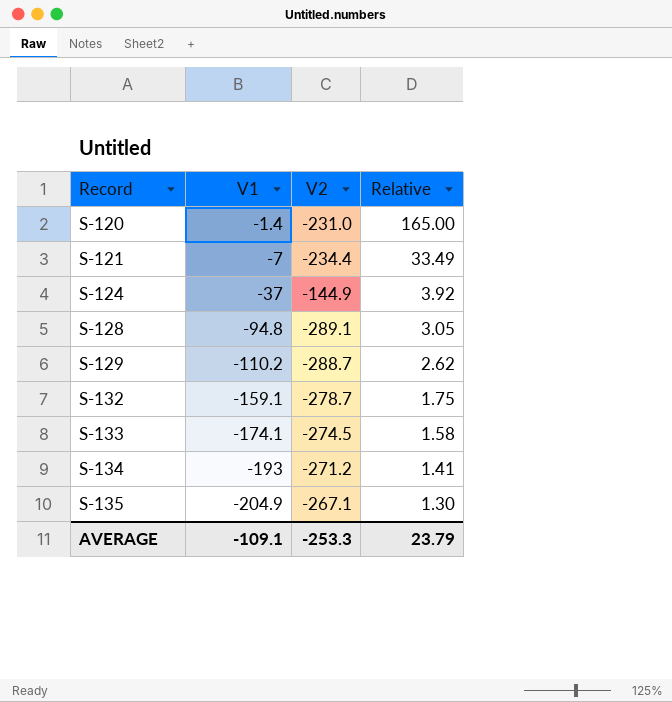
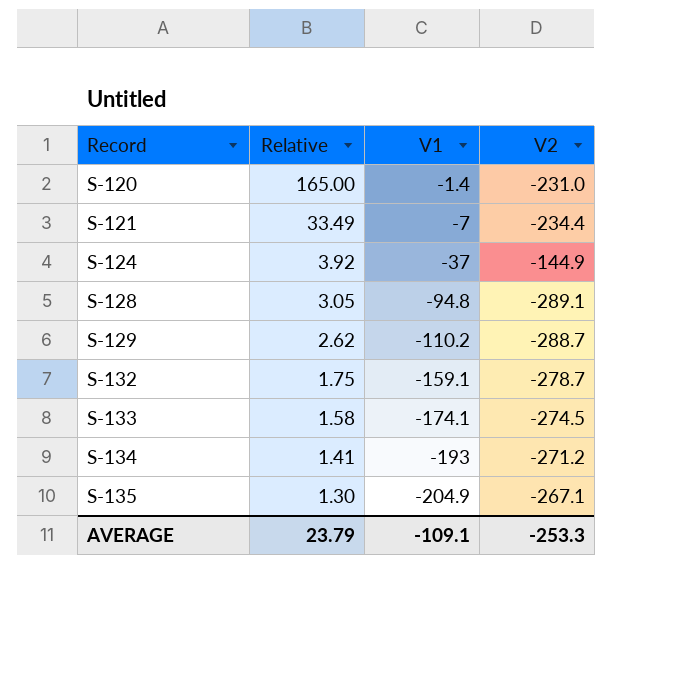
column Relative | position: 4 -> 2

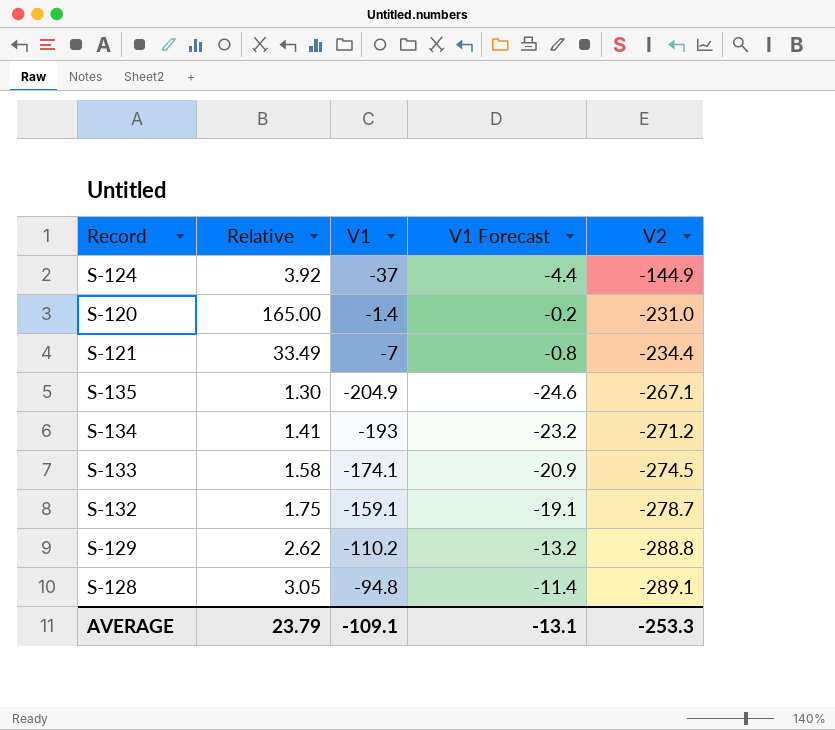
row order: Record ascending -> V2 descending
column V1 Forecast | formula: none -> [V1] * 0.12
S-129 | V2: -288.7 -> -288.8

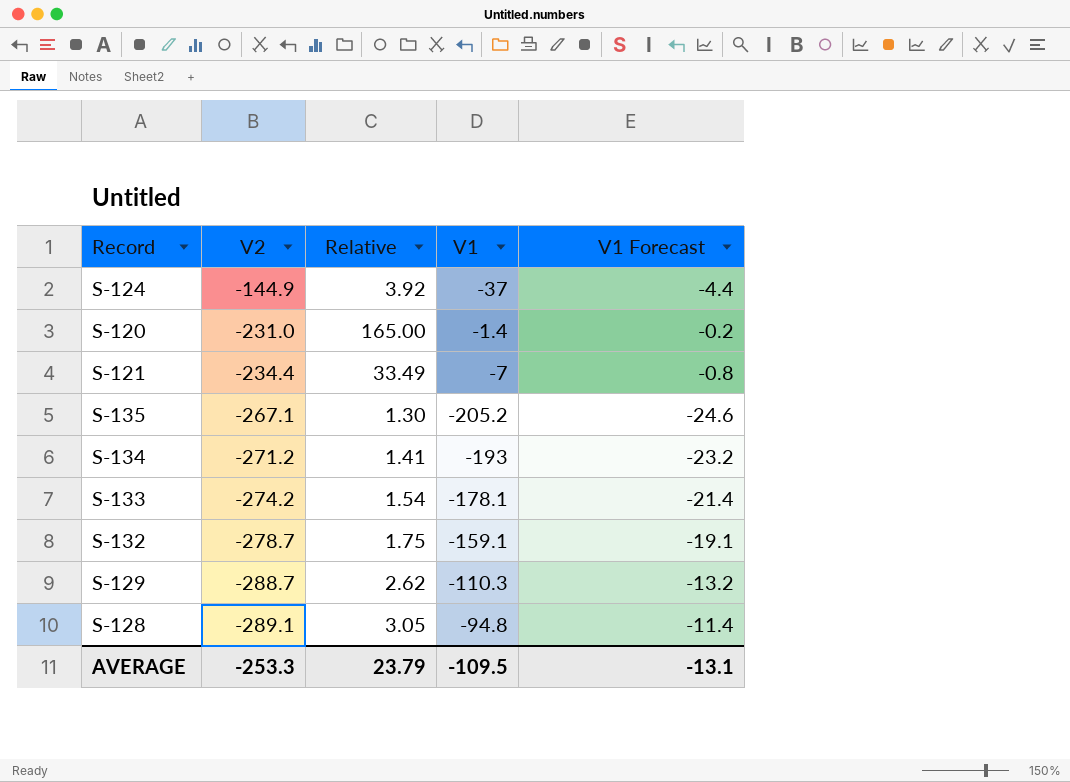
column V2 | position: 5 -> 2
S-135 | V1: -204.9 -> -205.2
S-133 | V2: -274.5 -> -274.2
S-133 | Relative: 1.58 -> 1.54
S-133 | V1: -174.1 -> -178.1
S-133 | V1 Forecast: -20.9 -> -21.4
S-129 | V2: -288.8 -> -288.7
S-129 | V1: -110.2 -> -110.3
AVERAGE | V1: -109.1 -> -109.5

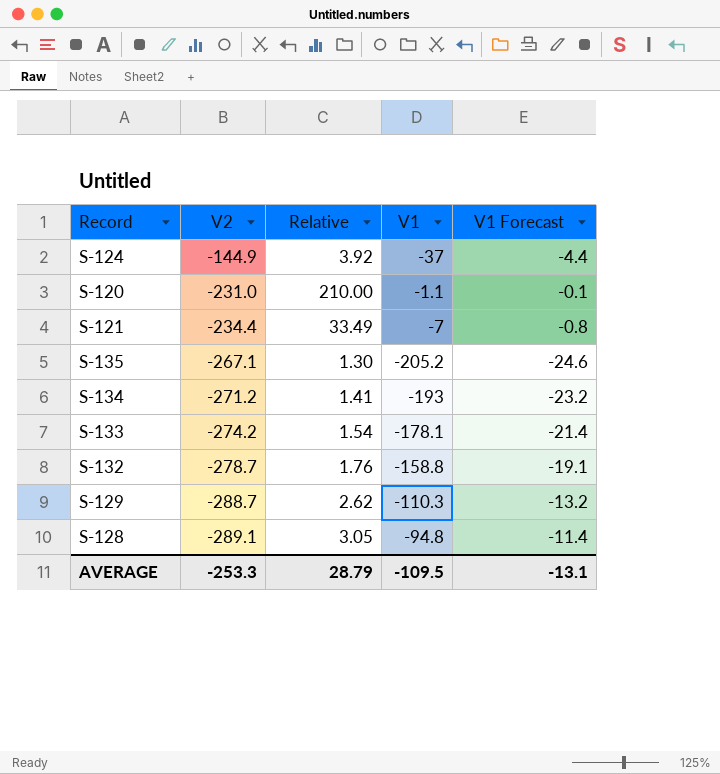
S-120 | Relative: 165.00 -> 210.00
S-120 | V1: -1.4 -> -1.1
S-120 | V1 Forecast: -0.2 -> -0.1
S-132 | Relative: 1.75 -> 1.76
S-132 | V1: -159.1 -> -158.8
AVERAGE | Relative: 23.79 -> 28.79

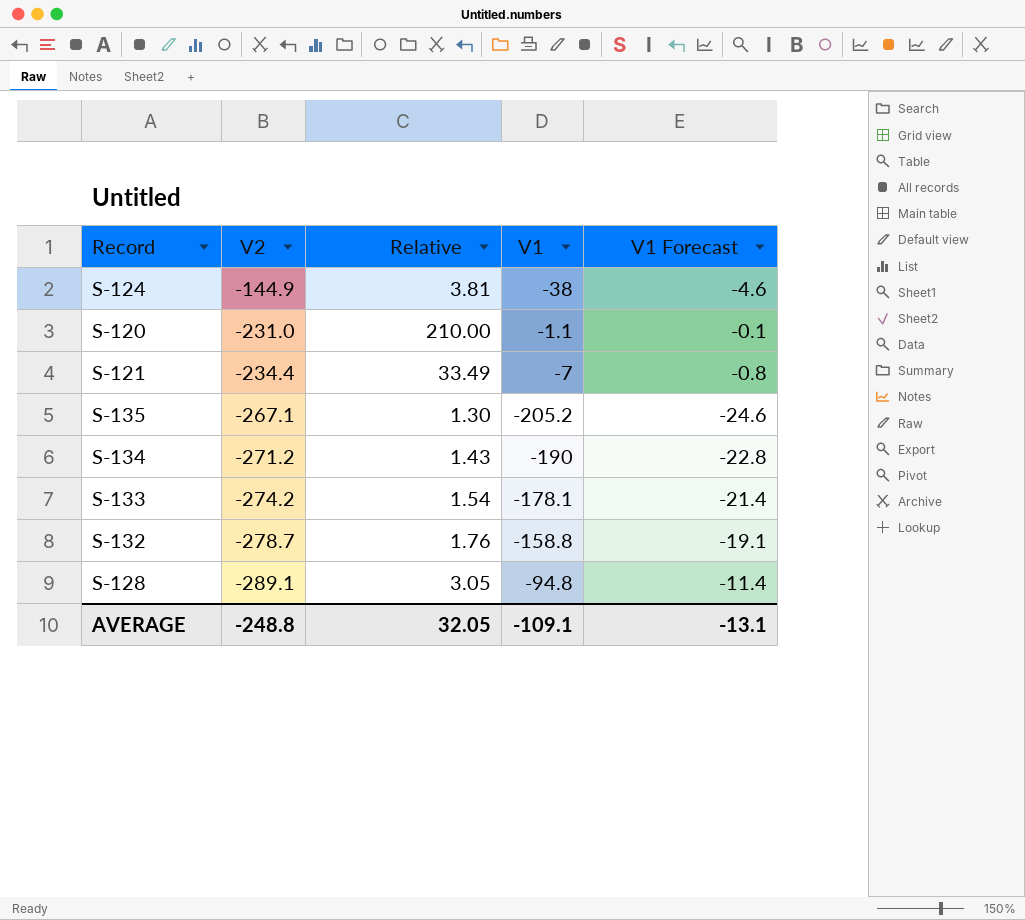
row S-129: -288.7 | 2.62 | -110.3 | -13.2 -> none
S-124 | Relative: 3.92 -> 3.81
S-124 | V1: -37 -> -38
S-124 | V1 Forecast: -4.4 -> -4.6
S-134 | Relative: 1.41 -> 1.43
S-134 | V1: -193 -> -190
S-134 | V1 Forecast: -23.2 -> -22.8
AVERAGE | V2: -253.3 -> -248.8
AVERAGE | Relative: 28.79 -> 32.05
AVERAGE | V1: -109.5 -> -109.1

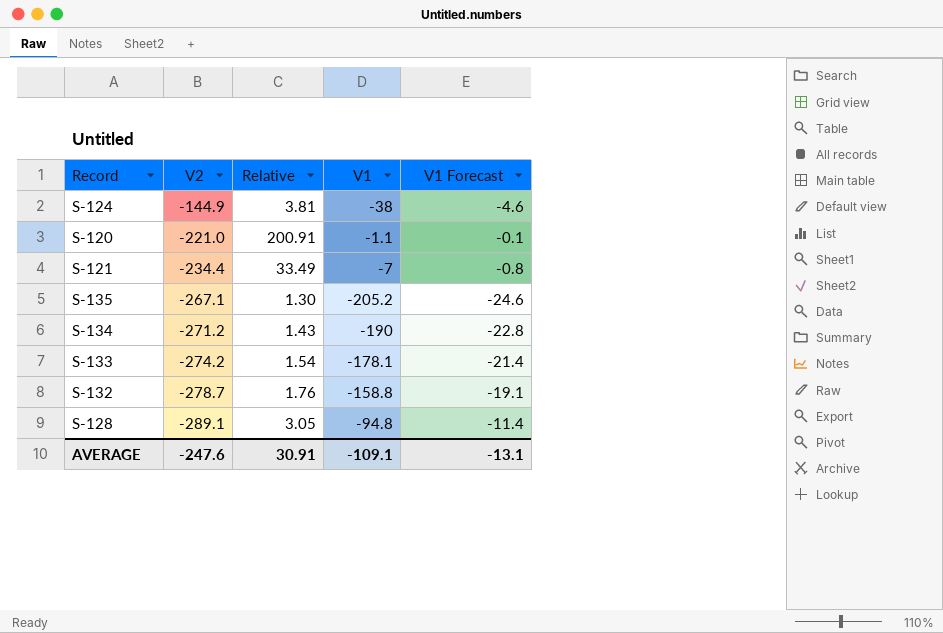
S-120 | V2: -231.0 -> -221.0
S-120 | Relative: 210.00 -> 200.91
AVERAGE | V2: -248.8 -> -247.6
AVERAGE | Relative: 32.05 -> 30.91

